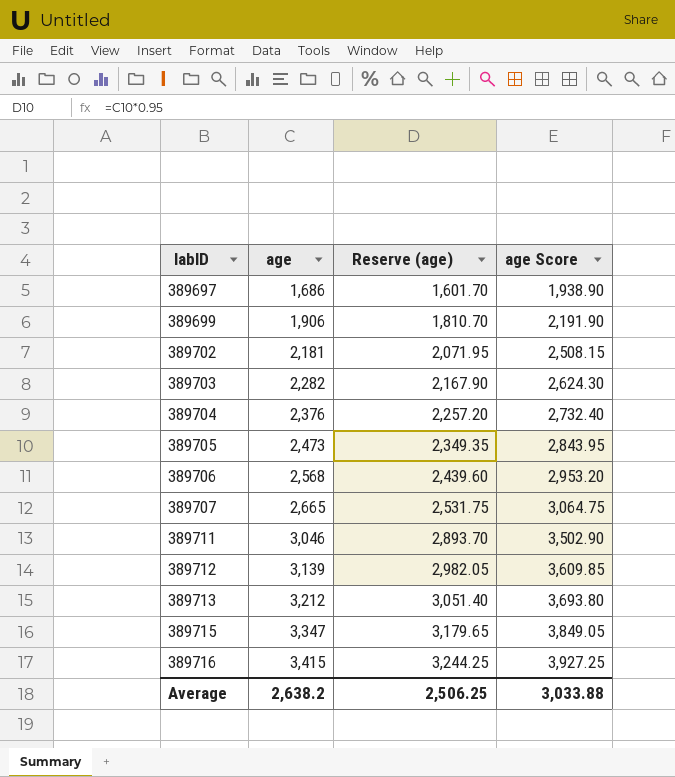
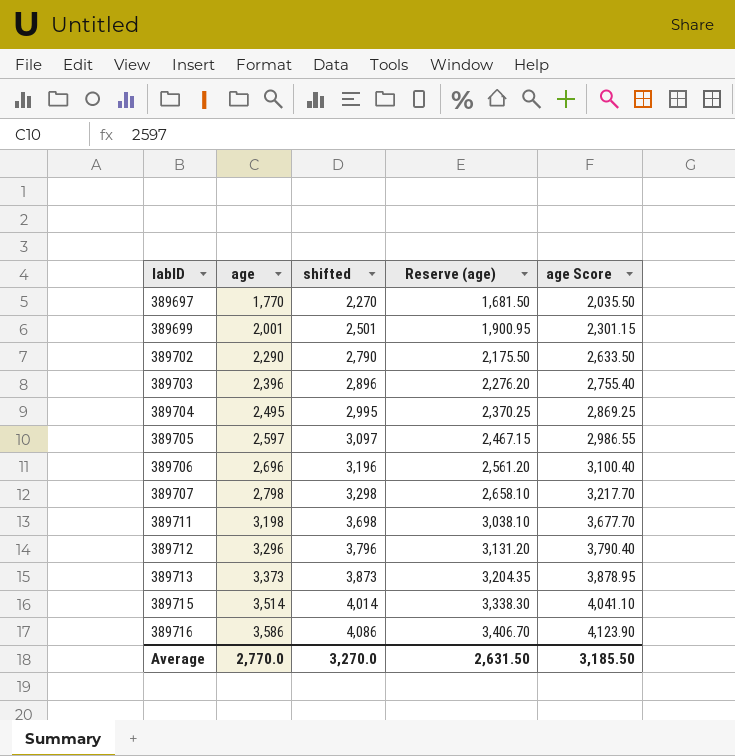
column shifted | formula: none -> [age] + 500
389697 | age: 1,686 -> 1,770
389697 | Reserve (age): 1,601.70 -> 1,681.50
389697 | age Score: 1,938.90 -> 2,035.50
389699 | age: 1,906 -> 2,001
389699 | Reserve (age): 1,810.70 -> 1,900.95
389699 | age Score: 2,191.90 -> 2,301.15
389702 | age: 2,181 -> 2,290
389702 | Reserve (age): 2,071.95 -> 2,175.50
389702 | age Score: 2,508.15 -> 2,633.50
389703 | age: 2,282 -> 2,396
389703 | Reserve (age): 2,167.90 -> 2,276.20
389703 | age Score: 2,624.30 -> 2,755.40
389704 | age: 2,376 -> 2,495
389704 | Reserve (age): 2,257.20 -> 2,370.25
389704 | age Score: 2,732.40 -> 2,869.25
389705 | age: 2,473 -> 2,597
389705 | Reserve (age): 2,349.35 -> 2,467.15
389705 | age Score: 2,843.95 -> 2,986.55
389706 | age: 2,568 -> 2,696
389706 | Reserve (age): 2,439.60 -> 2,561.20
389706 | age Score: 2,953.20 -> 3,100.40
389707 | age: 2,665 -> 2,798
389707 | Reserve (age): 2,531.75 -> 2,658.10
389707 | age Score: 3,064.75 -> 3,217.70
389711 | age: 3,046 -> 3,198
389711 | Reserve (age): 2,893.70 -> 3,038.10
389711 | age Score: 3,502.90 -> 3,677.70
389712 | age: 3,139 -> 3,296
389712 | Reserve (age): 2,982.05 -> 3,131.20
389712 | age Score: 3,609.85 -> 3,790.40
389713 | age: 3,212 -> 3,373
389713 | Reserve (age): 3,051.40 -> 3,204.35
389713 | age Score: 3,693.80 -> 3,878.95
389715 | age: 3,347 -> 3,514
389715 | Reserve (age): 3,179.65 -> 3,338.30
389715 | age Score: 3,849.05 -> 4,041.10
389716 | age: 3,415 -> 3,586
389716 | Reserve (age): 3,244.25 -> 3,406.70
389716 | age Score: 3,927.25 -> 4,123.90
Average | age: 2,638.2 -> 2,770.0
Average | Reserve (age): 2,506.25 -> 2,631.50
Average | age Score: 3,033.88 -> 3,185.50

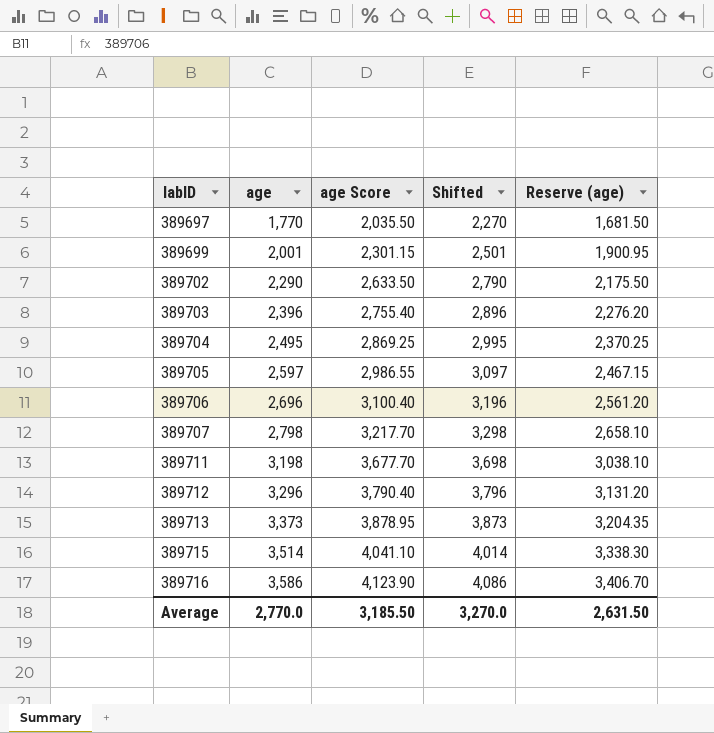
column age Score | position: 5 -> 3
column name: shifted -> Shifted

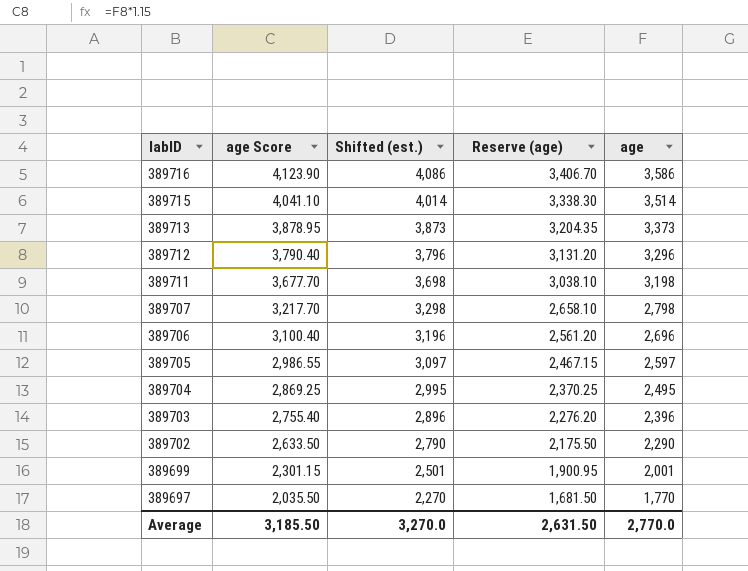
row order: labID ascending -> labID descending
column name: Shifted -> Shifted (est.)
column age | position: 2 -> 5

